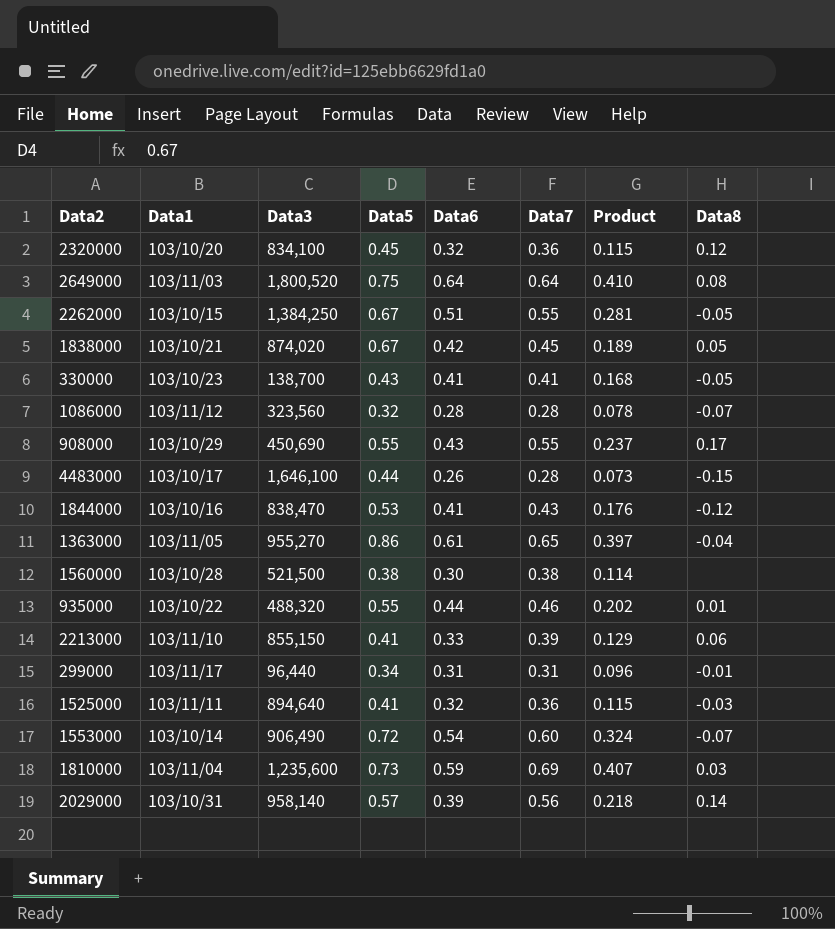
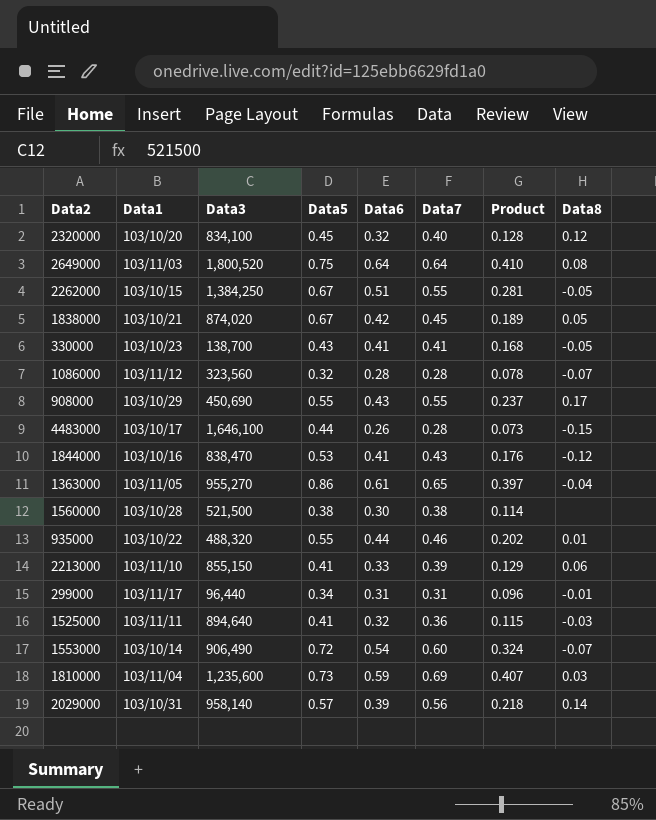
2320000 | Data7: 0.36 -> 0.40
2320000 | Product: 0.115 -> 0.128

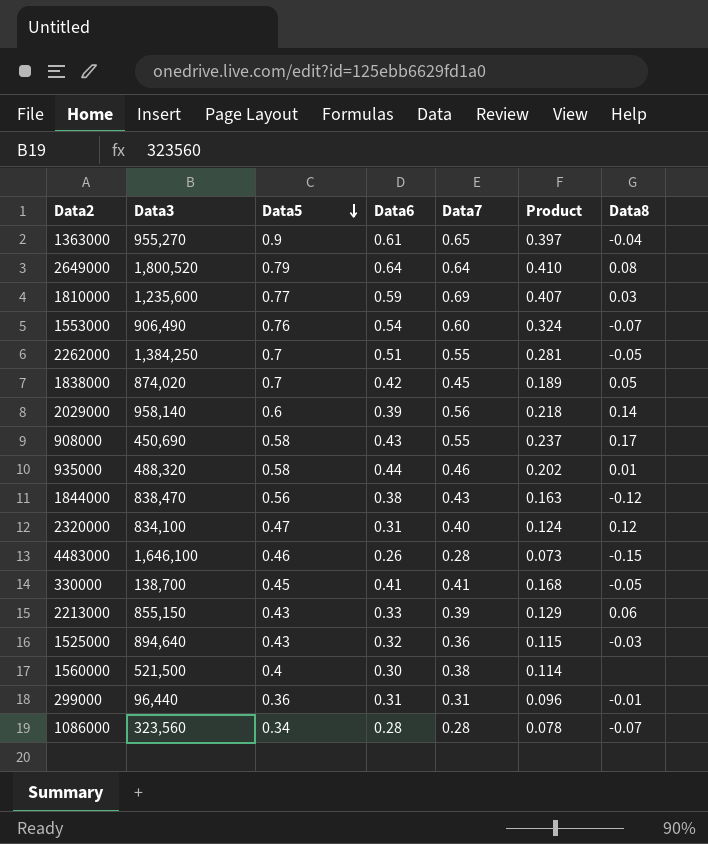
row order: none -> Data5 descending
column Data1 | position: 2 -> none
1363000 | Data5: 0.86 -> 0.9
2649000 | Data5: 0.75 -> 0.79
1810000 | Data5: 0.73 -> 0.77
1553000 | Data5: 0.72 -> 0.76
2262000 | Data5: 0.67 -> 0.7
1838000 | Data5: 0.67 -> 0.7
2029000 | Data5: 0.57 -> 0.6
908000 | Data5: 0.55 -> 0.58
935000 | Data5: 0.55 -> 0.58
1844000 | Data5: 0.53 -> 0.56
1844000 | Data6: 0.41 -> 0.38
1844000 | Product: 0.176 -> 0.163
2320000 | Data5: 0.45 -> 0.47
2320000 | Data6: 0.32 -> 0.31
2320000 | Product: 0.128 -> 0.124
4483000 | Data5: 0.44 -> 0.46
330000 | Data5: 0.43 -> 0.45
2213000 | Data5: 0.41 -> 0.43
1525000 | Data5: 0.41 -> 0.43
1560000 | Data5: 0.38 -> 0.4
299000 | Data5: 0.34 -> 0.36
1086000 | Data5: 0.32 -> 0.34

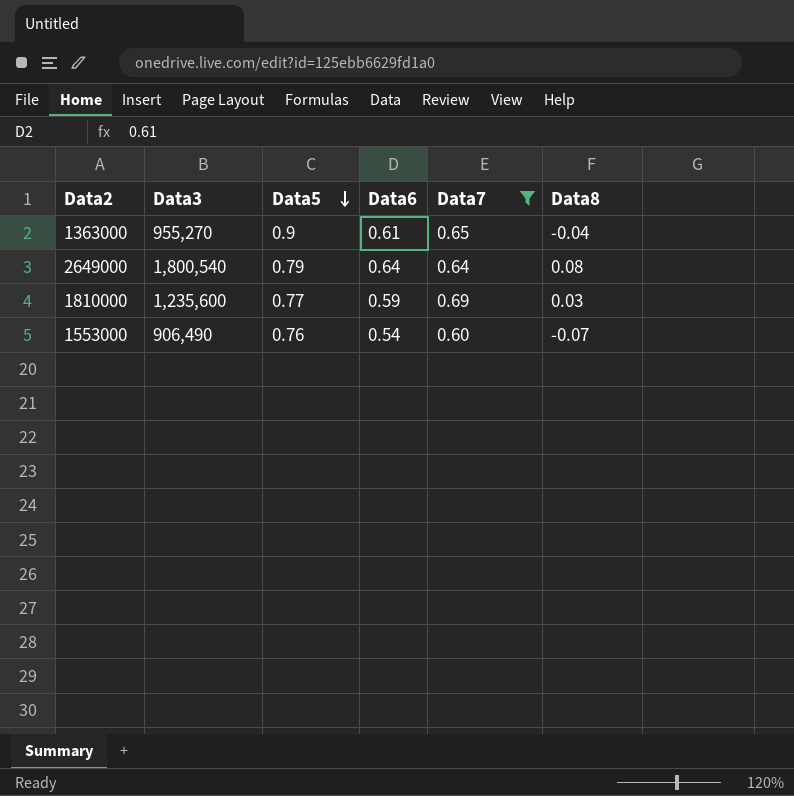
filter: none -> Data7 >= 0.60
column Product | formula: [Data6] * [Data7] -> none
2649000 | Data3: 1,800,520 -> 1,800,540

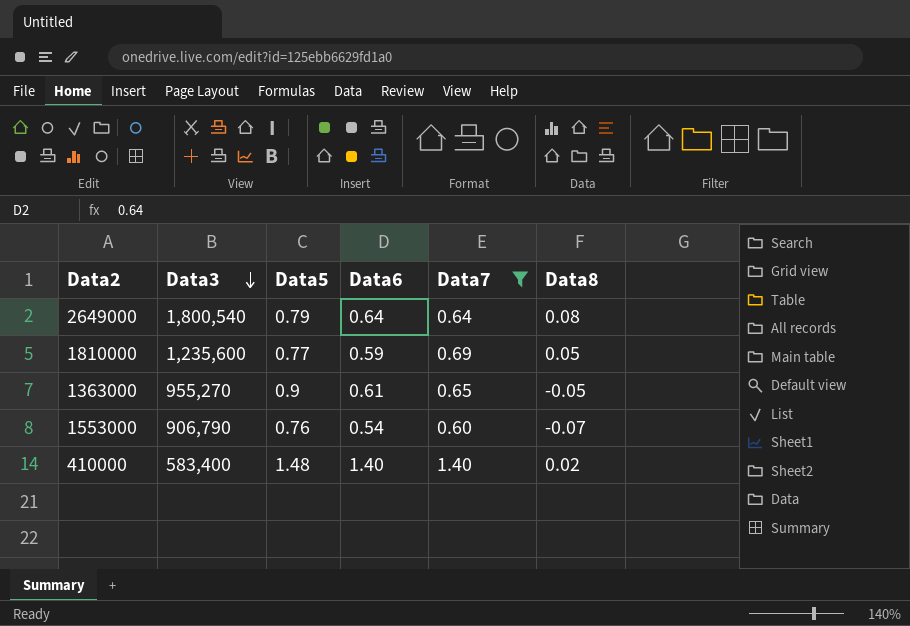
row order: Data5 descending -> Data3 descending
1810000 | Data8: 0.03 -> 0.05
1363000 | Data8: -0.04 -> -0.05
1553000 | Data3: 906,490 -> 906,790
row 410000: none -> 583,400 | 1.48 | 1.40 | 1.40 | 0.02

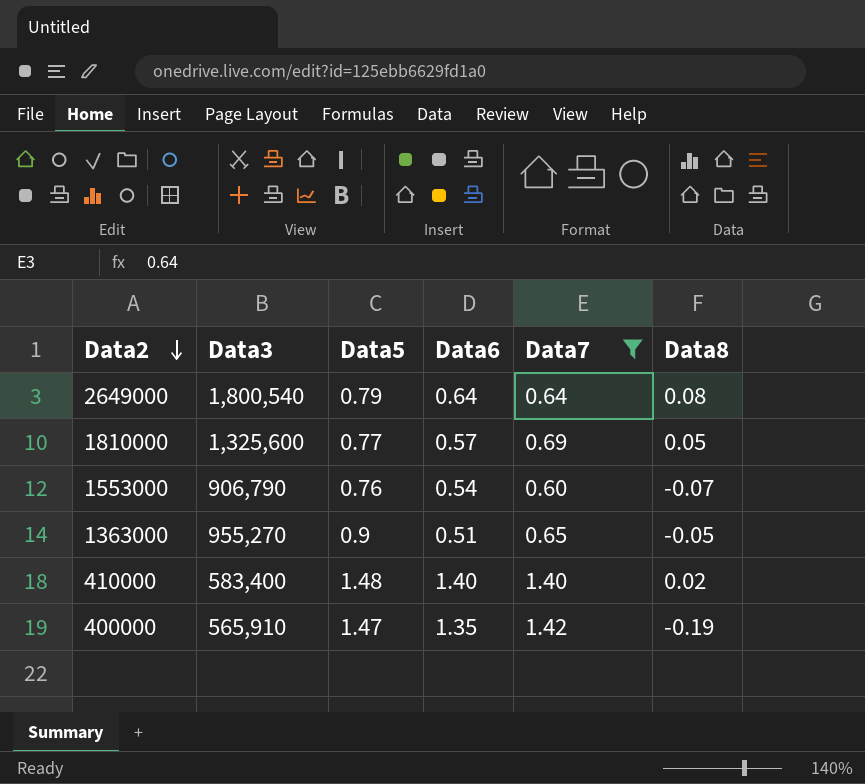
row order: Data3 descending -> Data2 descending
1810000 | Data3: 1,235,600 -> 1,325,600
1810000 | Data6: 0.59 -> 0.57
1363000 | Data6: 0.61 -> 0.51
row 400000: none -> 565,910 | 1.47 | 1.35 | 1.42 | -0.19

